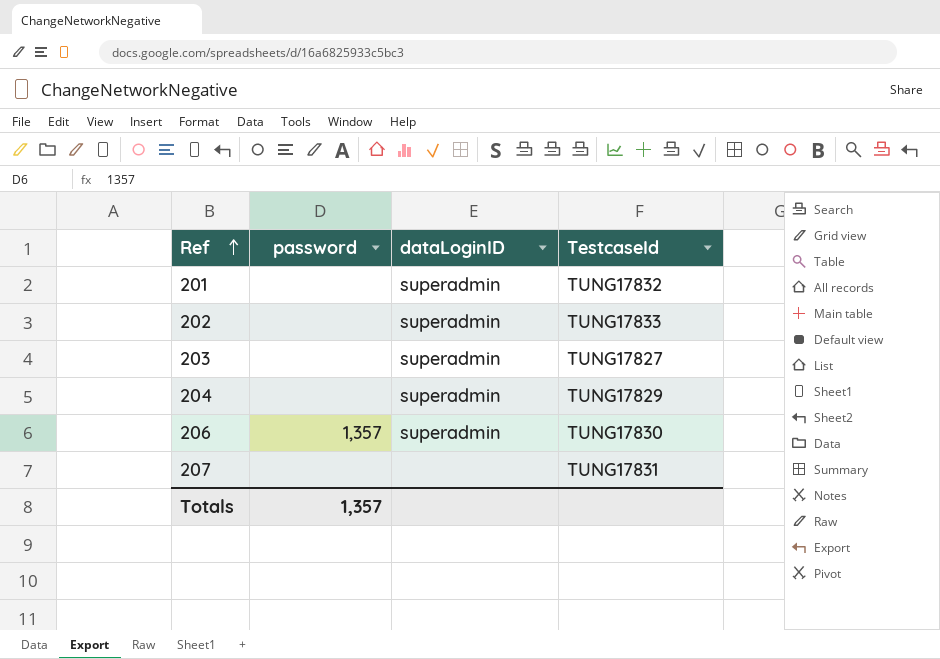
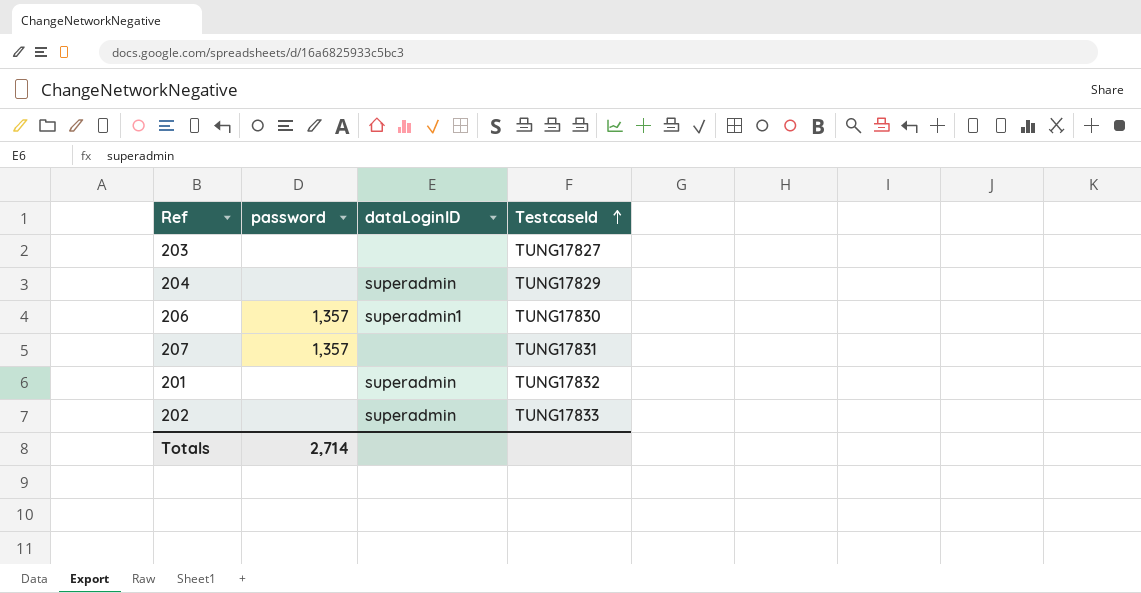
row order: Ref ascending -> TestcaseId ascending
203 | dataLoginID: superadmin -> none
206 | dataLoginID: superadmin -> superadmin1
207 | password: none -> 1,357
Totals | password: 1,357 -> 2,714

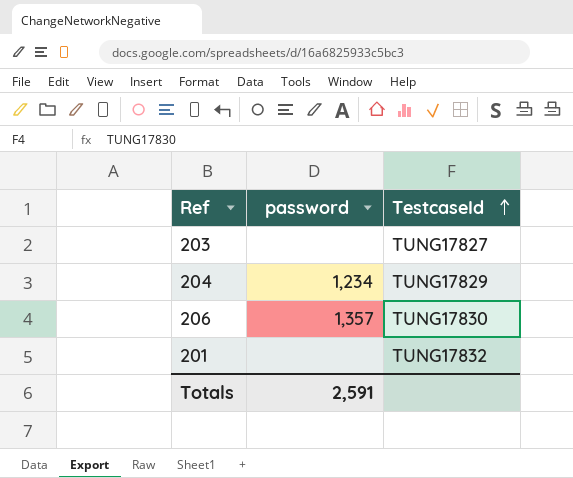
column dataLoginID | position: 3 -> none
row 207: 1,357 | none | TUNG17831 -> none
row 202: none | superadmin | TUNG17833 -> none
204 | password: none -> 1,234
Totals | password: 2,714 -> 2,591

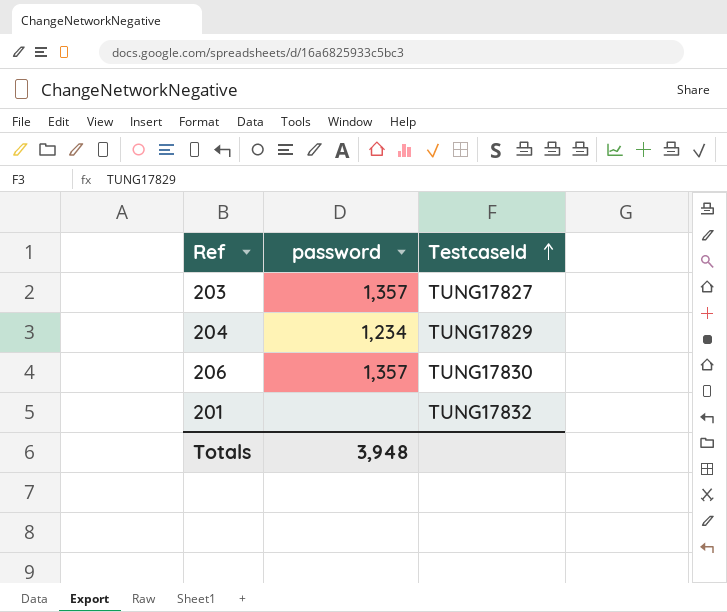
203 | password: none -> 1,357
Totals | password: 2,591 -> 3,948

